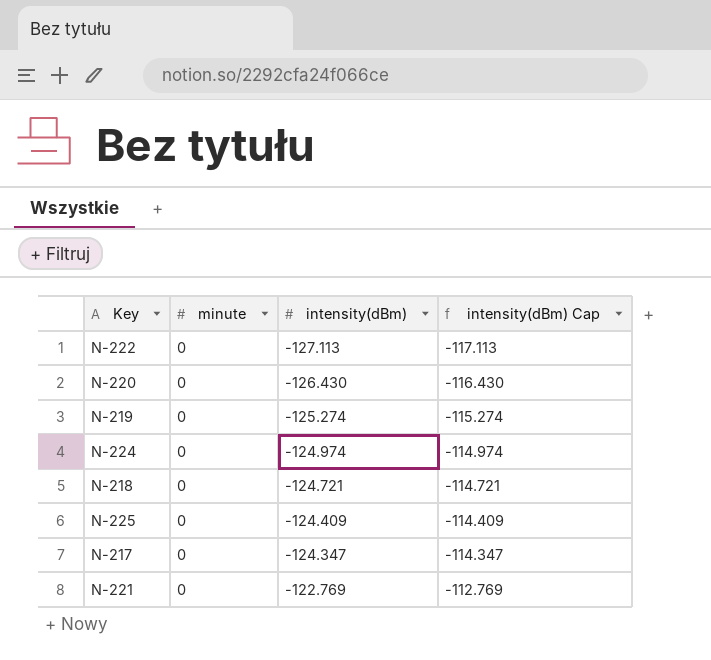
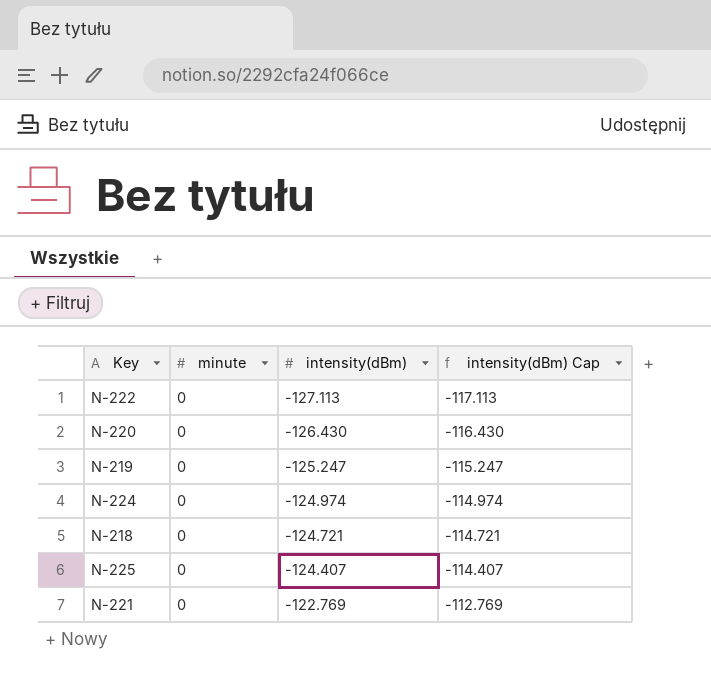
row N-217: 0 | -124.347 | -114.347 -> none
N-219 | intensity(dBm): -125.274 -> -125.247
N-219 | intensity(dBm) Cap: -115.274 -> -115.247
N-225 | intensity(dBm): -124.409 -> -124.407
N-225 | intensity(dBm) Cap: -114.409 -> -114.407

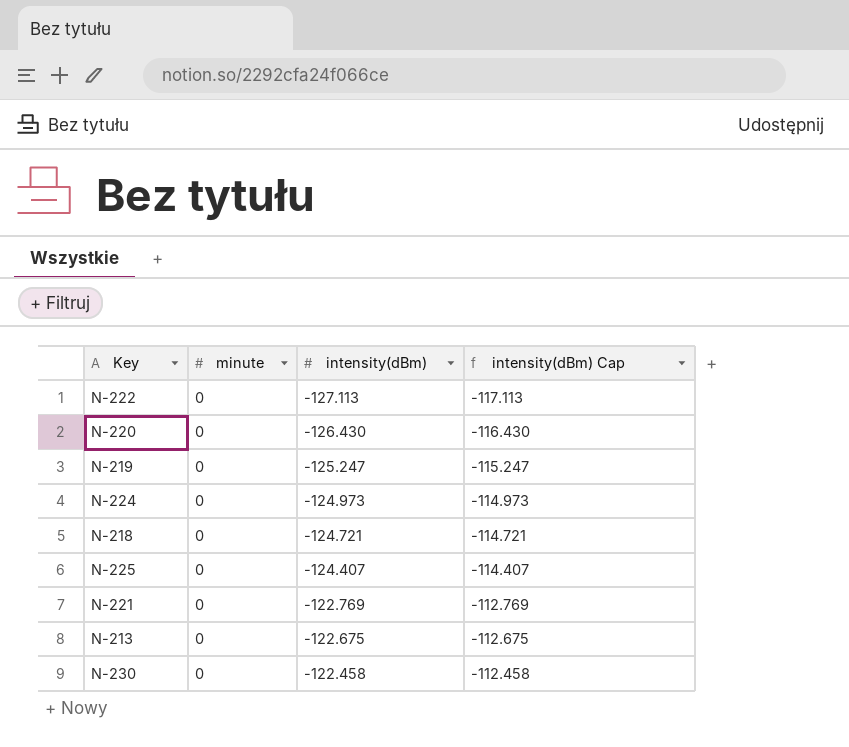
N-224 | intensity(dBm): -124.974 -> -124.973
N-224 | intensity(dBm) Cap: -114.974 -> -114.973
row N-213: none -> 0 | -122.675 | -112.675
row N-230: none -> 0 | -122.458 | -112.458

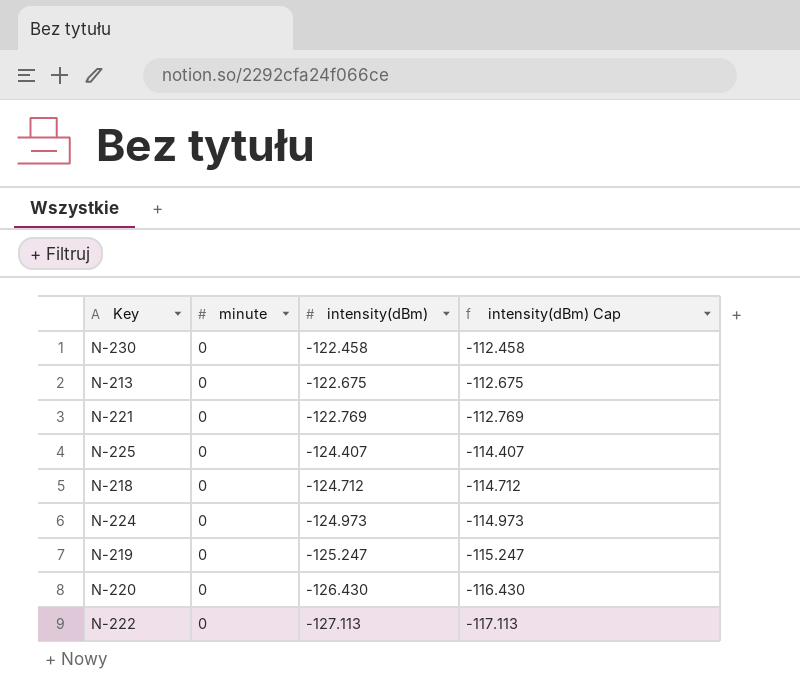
row order: intensity(dBm) ascending -> intensity(dBm) descending
N-218 | intensity(dBm): -124.721 -> -124.712
N-218 | intensity(dBm) Cap: -114.721 -> -114.712

